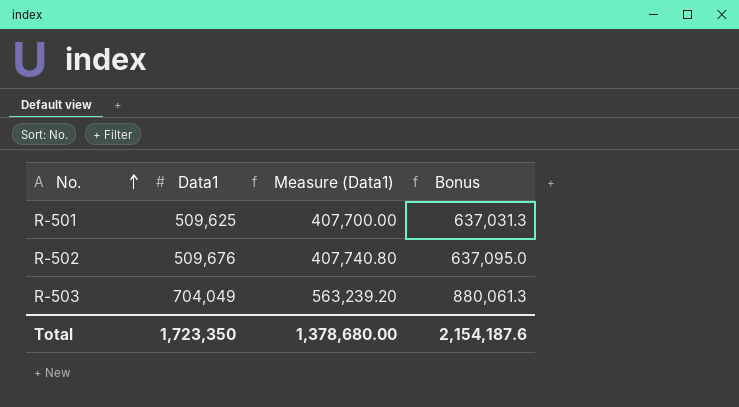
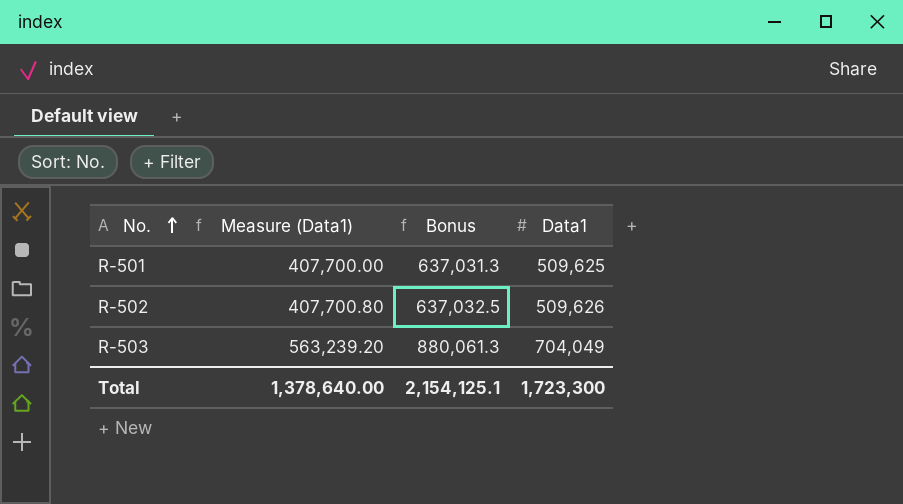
column Data1 | position: 2 -> 4
R-502 | Measure (Data1): 407,740.80 -> 407,700.80
R-502 | Bonus: 637,095.0 -> 637,032.5
R-502 | Data1: 509,676 -> 509,626
Total | Measure (Data1): 1,378,680.00 -> 1,378,640.00
Total | Bonus: 2,154,187.6 -> 2,154,125.1
Total | Data1: 1,723,350 -> 1,723,300

